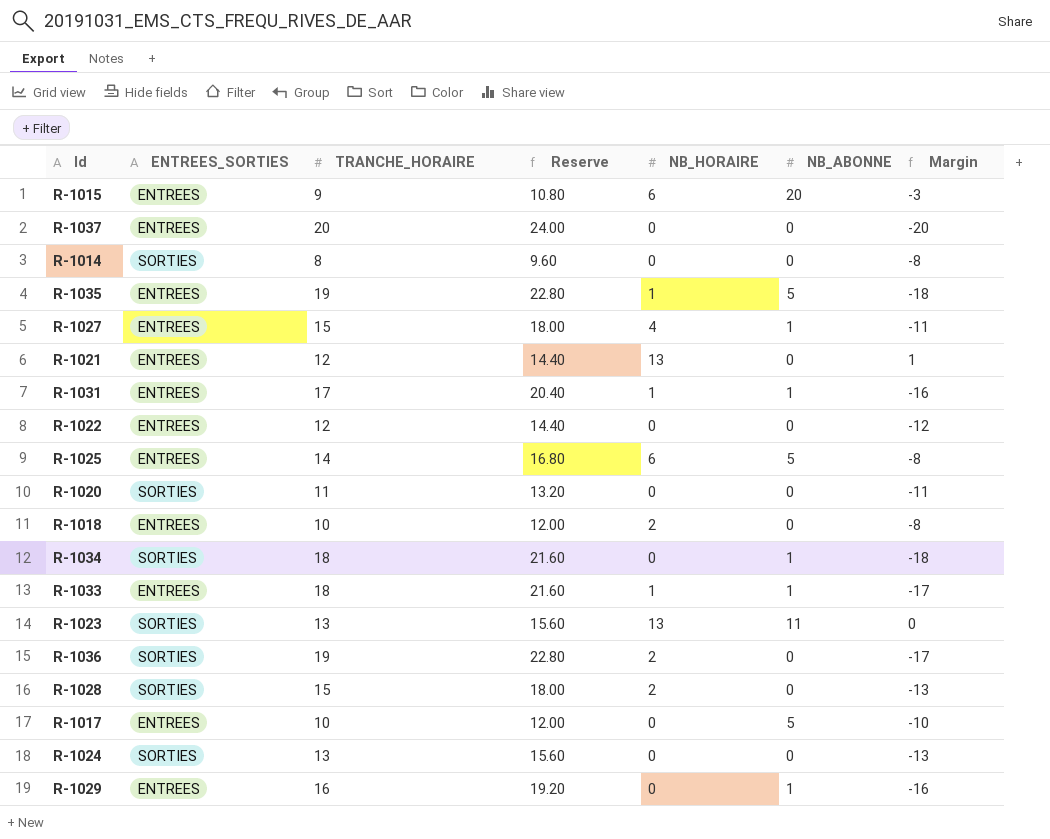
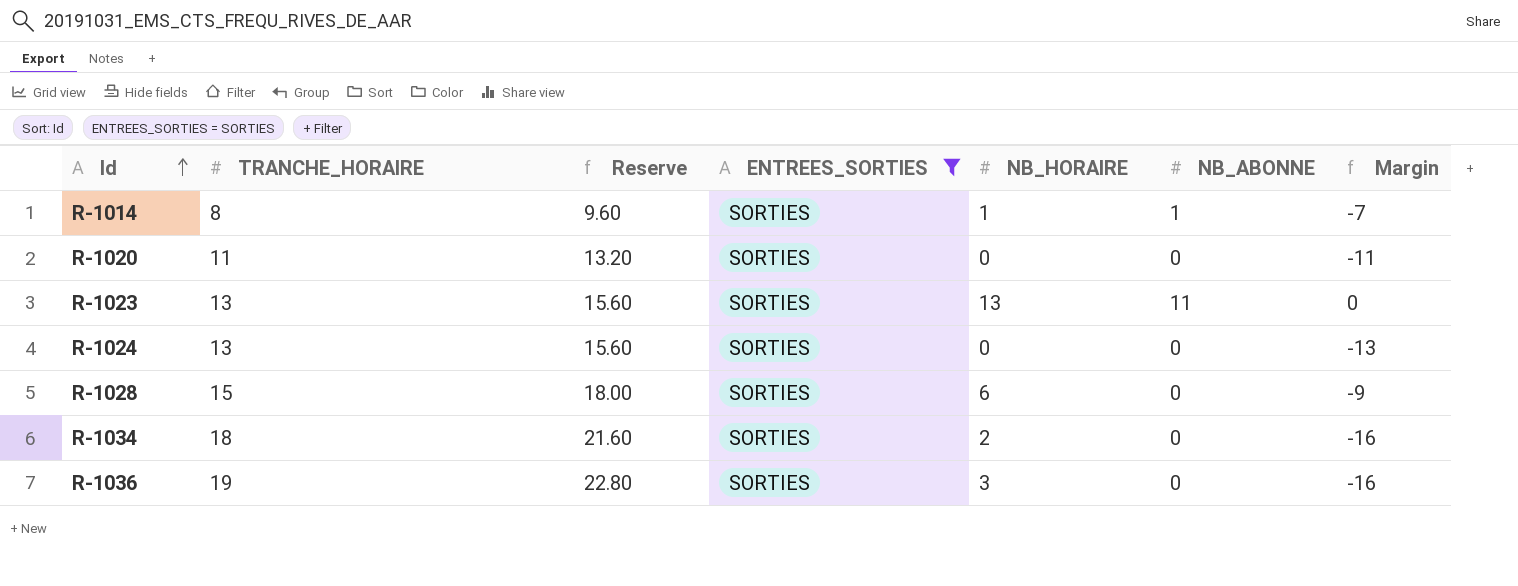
filter: none -> ENTREES_SORTIES = SORTIES
row order: none -> Id ascending
column ENTREES_SORTIES | position: 2 -> 4
R-1014 | NB_HORAIRE: 0 -> 1
R-1014 | NB_ABONNE: 0 -> 1
R-1014 | Margin: -8 -> -7
R-1028 | NB_HORAIRE: 2 -> 6
R-1028 | Margin: -13 -> -9
R-1034 | NB_HORAIRE: 0 -> 2
R-1034 | NB_ABONNE: 1 -> 0
R-1034 | Margin: -18 -> -16
R-1036 | NB_HORAIRE: 2 -> 3
R-1036 | Margin: -17 -> -16

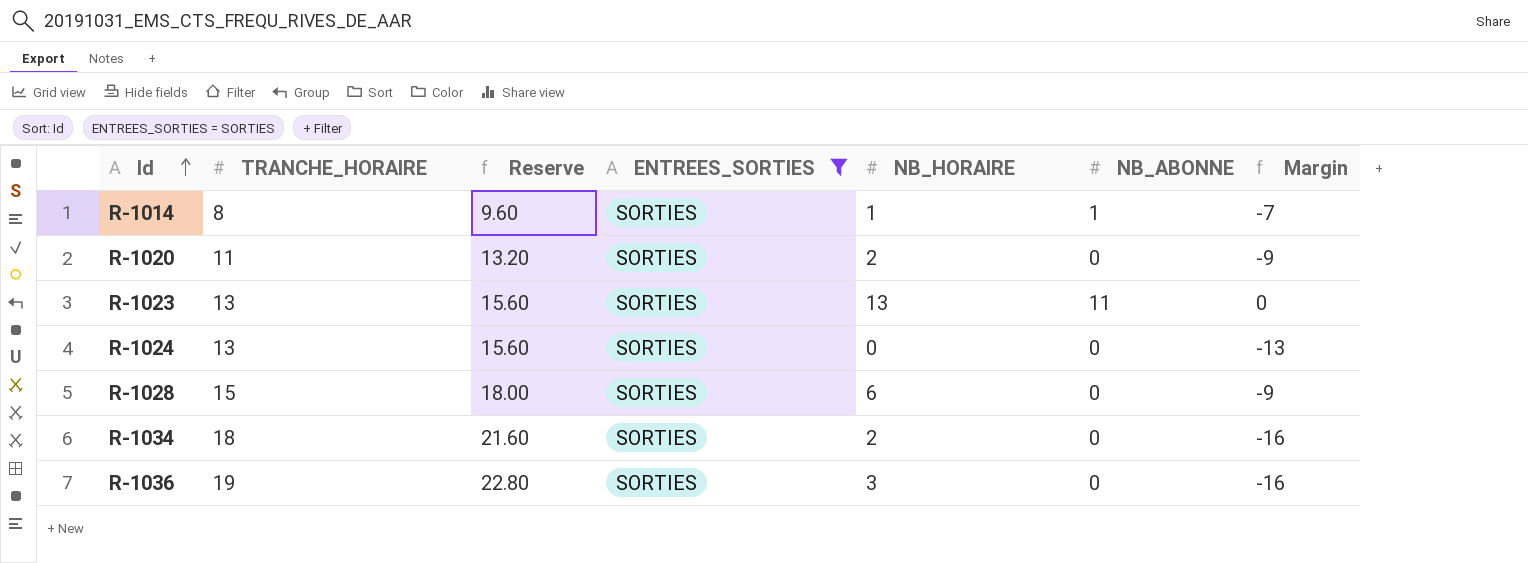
R-1020 | NB_HORAIRE: 0 -> 2
R-1020 | Margin: -11 -> -9

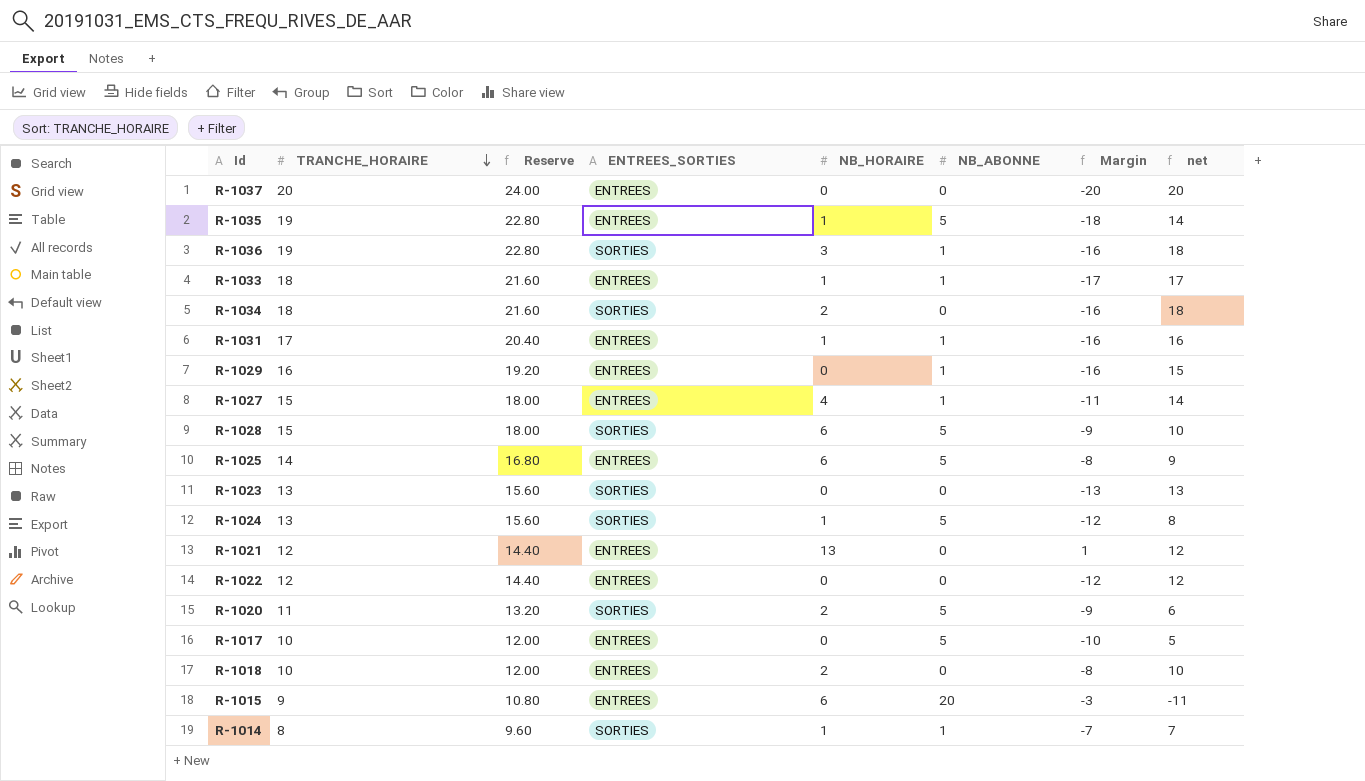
filter: ENTREES_SORTIES = SORTIES -> none
row order: Id ascending -> TRANCHE_HORAIRE descending
column net | formula: none -> [TRANCHE_HORAIRE] - [NB_ABONNE]
R-1036 | NB_ABONNE: 0 -> 1
R-1028 | NB_ABONNE: 0 -> 5
R-1023 | NB_HORAIRE: 13 -> 0
R-1023 | NB_ABONNE: 11 -> 0
R-1023 | Margin: 0 -> -13
R-1024 | NB_HORAIRE: 0 -> 1
R-1024 | NB_ABONNE: 0 -> 5
R-1024 | Margin: -13 -> -12
R-1020 | NB_ABONNE: 0 -> 5

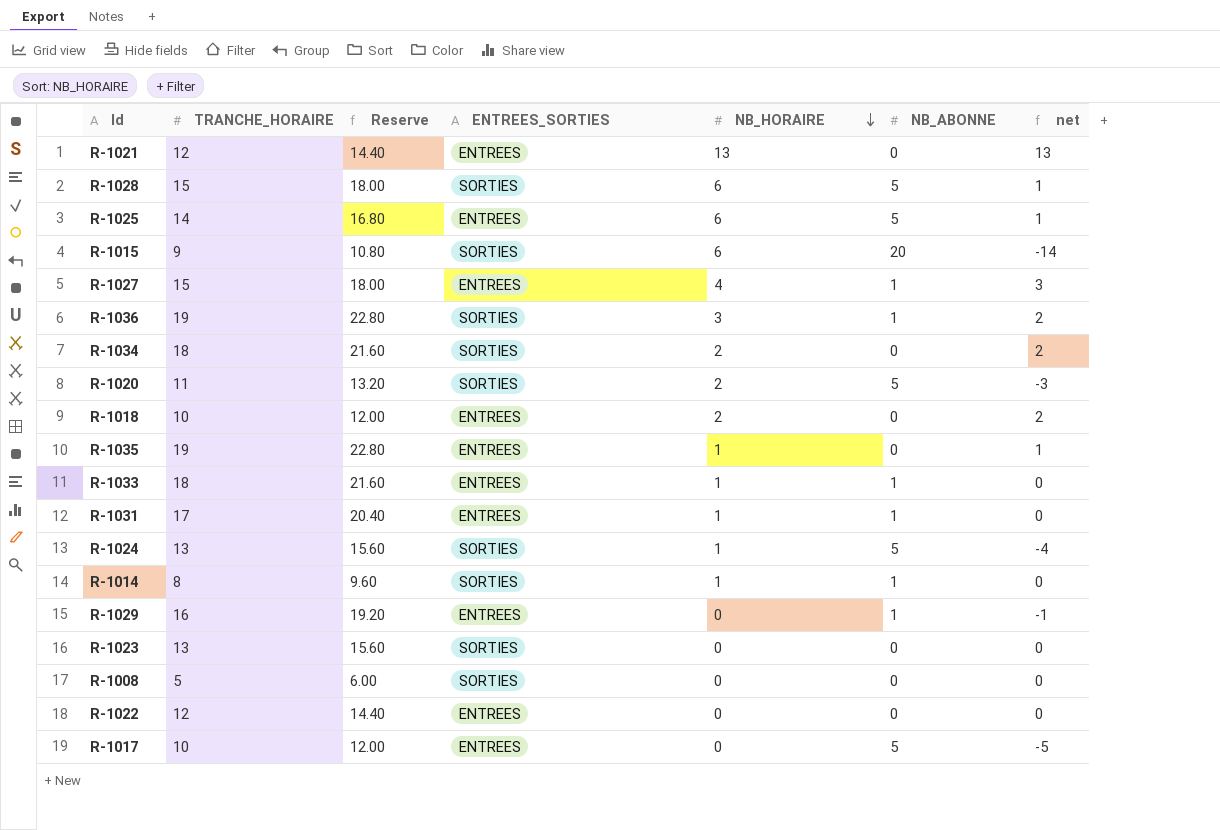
row order: TRANCHE_HORAIRE descending -> NB_HORAIRE descending
column Margin | formula: [NB_HORAIRE] - [TRANCHE_HORAIRE] -> none
column net | formula: [TRANCHE_HORAIRE] - [NB_ABONNE] -> [NB_HORAIRE] - [NB_ABONNE]
row R-1037: 20 | 24.00 | ENTREES | 0 | 0 | -20 | 20 -> none
R-1015 | ENTREES_SORTIES: ENTREES -> SORTIES
R-1035 | NB_ABONNE: 5 -> 0
row R-1008: none -> 5 | 6.00 | SORTIES | 0 | 0 | 0

